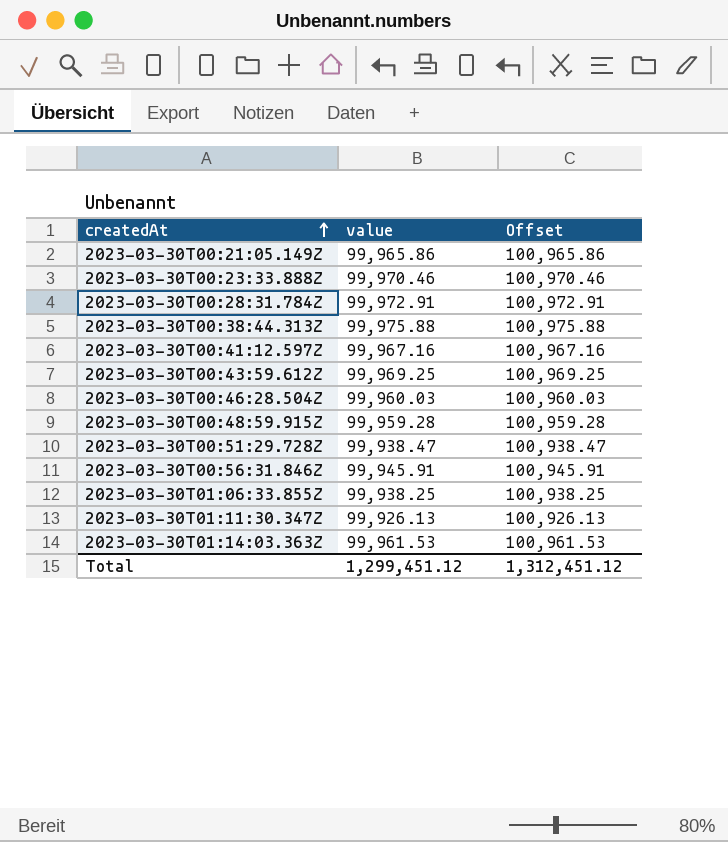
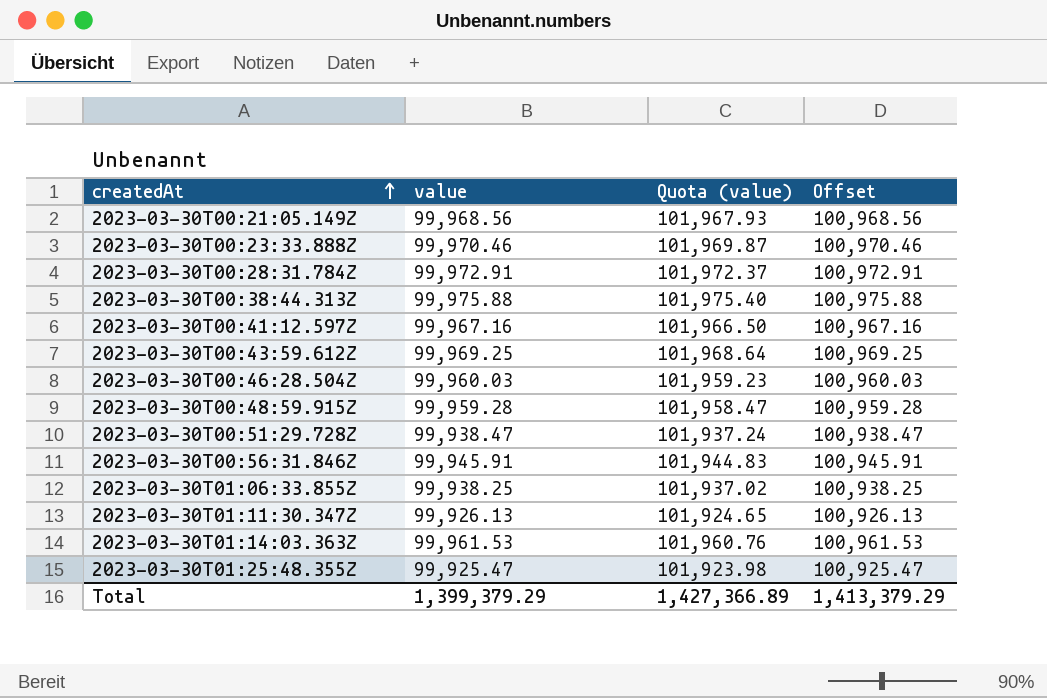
column Quota (value) | formula: none -> [value] * 1.02
2023-03-30T00:21:05.149Z | value: 99,965.86 -> 99,968.56
2023-03-30T00:21:05.149Z | Offset: 100,965.86 -> 100,968.56
row 2023-03-30T01:25:48.355Z: none -> 99,925.47 | 101,923.98 | 100,925.47
Total | value: 1,299,451.12 -> 1,399,379.29
Total | Offset: 1,312,451.12 -> 1,413,379.29

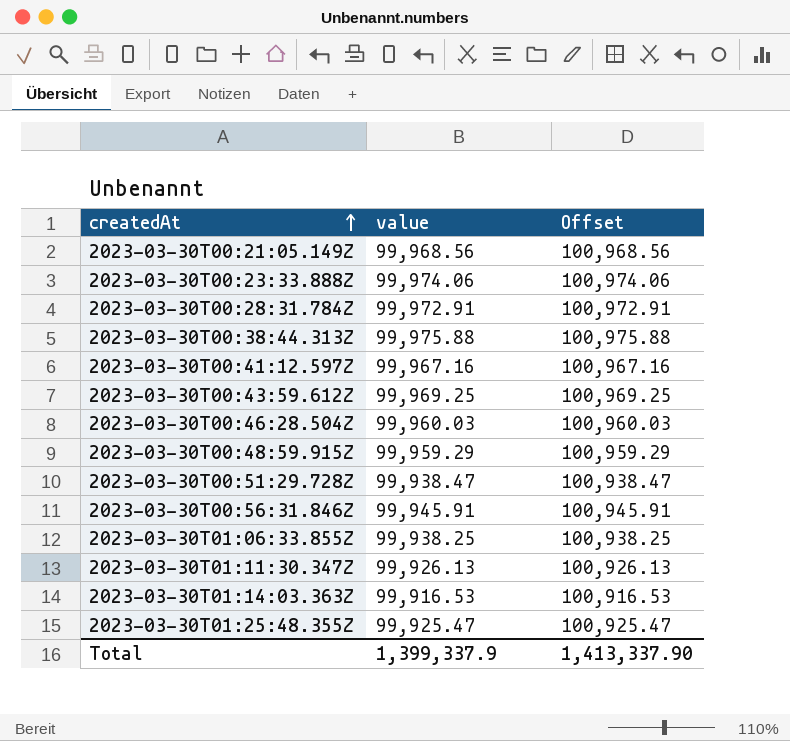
column Quota (value) | formula: [value] * 1.02 -> none
2023-03-30T00:23:33.888Z | value: 99,970.46 -> 99,974.06
2023-03-30T00:23:33.888Z | Offset: 100,970.46 -> 100,974.06
2023-03-30T00:48:59.915Z | value: 99,959.28 -> 99,959.29
2023-03-30T00:48:59.915Z | Offset: 100,959.28 -> 100,959.29
2023-03-30T01:14:03.363Z | value: 99,961.53 -> 99,916.53
2023-03-30T01:14:03.363Z | Offset: 100,961.53 -> 100,916.53
Total | value: 1,399,379.29 -> 1,399,337.9
Total | Offset: 1,413,379.29 -> 1,413,337.90

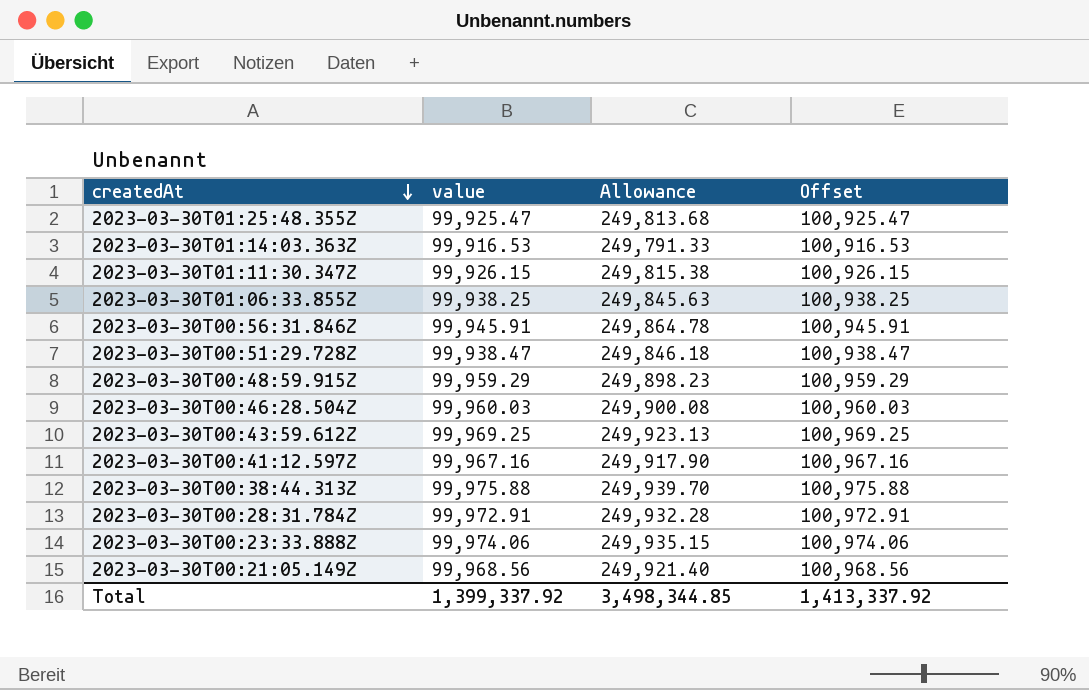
row order: createdAt ascending -> createdAt descending
column Allowance | formula: none -> [value] * 2.5
2023-03-30T01:11:30.347Z | value: 99,926.13 -> 99,926.15
2023-03-30T01:11:30.347Z | Offset: 100,926.13 -> 100,926.15
Total | value: 1,399,337.9 -> 1,399,337.92
Total | Offset: 1,413,337.90 -> 1,413,337.92

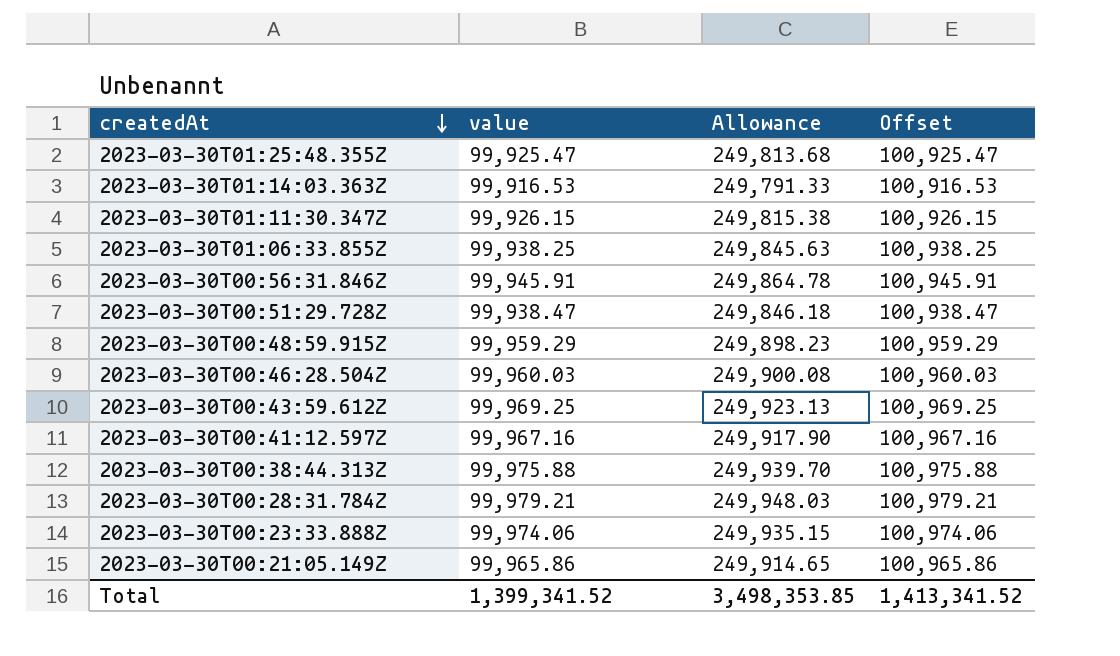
2023-03-30T00:28:31.784Z | value: 99,972.91 -> 99,979.21
2023-03-30T00:28:31.784Z | Allowance: 249,932.28 -> 249,948.03
2023-03-30T00:28:31.784Z | Offset: 100,972.91 -> 100,979.21
2023-03-30T00:21:05.149Z | value: 99,968.56 -> 99,965.86
2023-03-30T00:21:05.149Z | Allowance: 249,921.40 -> 249,914.65
2023-03-30T00:21:05.149Z | Offset: 100,968.56 -> 100,965.86
Total | value: 1,399,337.92 -> 1,399,341.52
Total | Allowance: 3,498,344.85 -> 3,498,353.85
Total | Offset: 1,413,337.92 -> 1,413,341.52

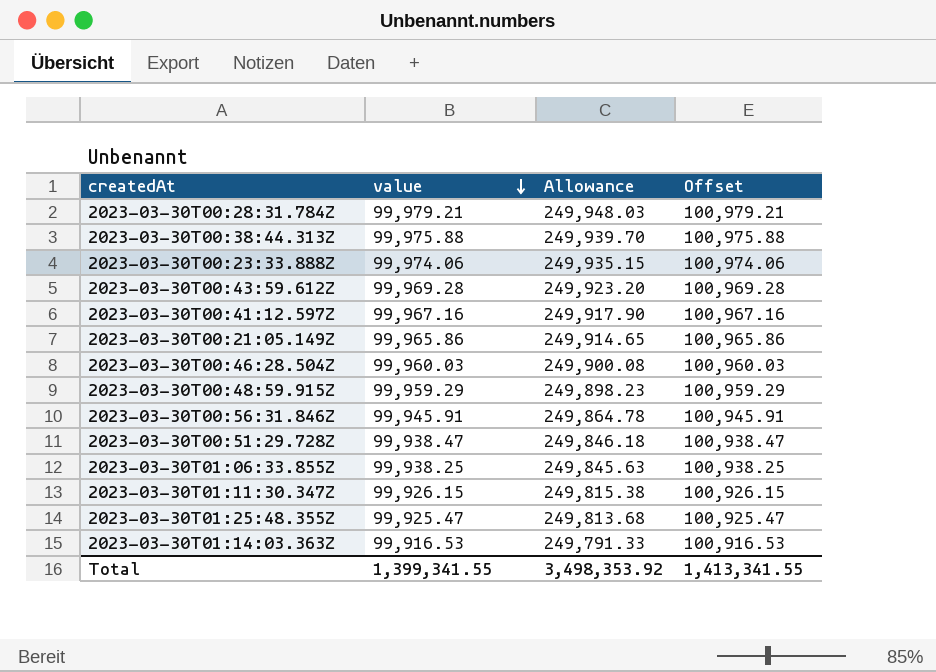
row order: createdAt descending -> value descending
2023-03-30T00:43:59.612Z | value: 99,969.25 -> 99,969.28
2023-03-30T00:43:59.612Z | Allowance: 249,923.13 -> 249,923.20
2023-03-30T00:43:59.612Z | Offset: 100,969.25 -> 100,969.28
Total | value: 1,399,341.52 -> 1,399,341.55
Total | Allowance: 3,498,353.85 -> 3,498,353.92
Total | Offset: 1,413,341.52 -> 1,413,341.55

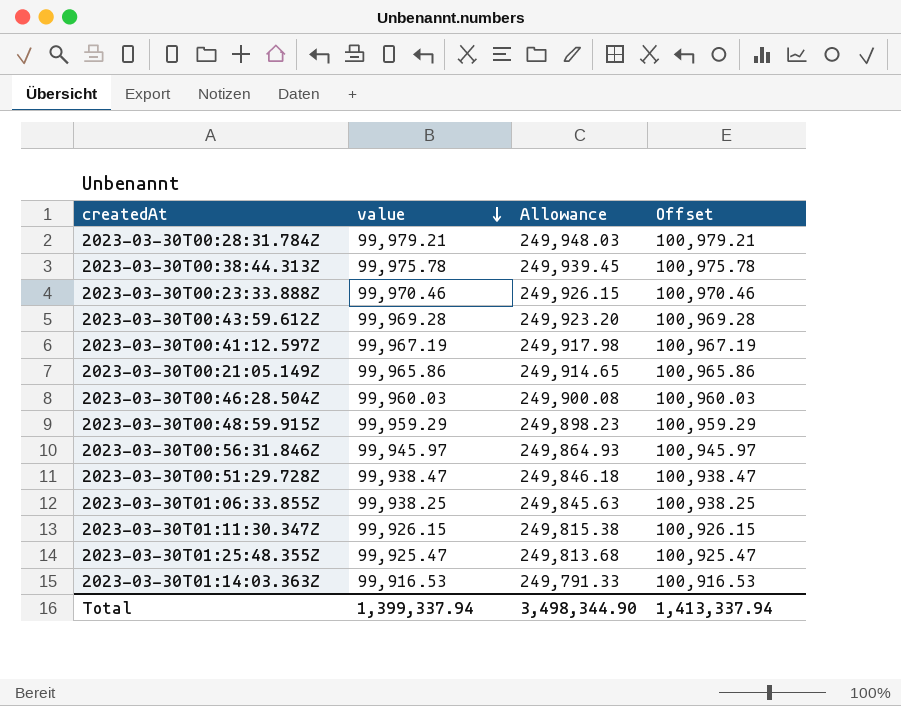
2023-03-30T00:38:44.313Z | value: 99,975.88 -> 99,975.78
2023-03-30T00:38:44.313Z | Allowance: 249,939.70 -> 249,939.45
2023-03-30T00:38:44.313Z | Offset: 100,975.88 -> 100,975.78
2023-03-30T00:23:33.888Z | value: 99,974.06 -> 99,970.46
2023-03-30T00:23:33.888Z | Allowance: 249,935.15 -> 249,926.15
2023-03-30T00:23:33.888Z | Offset: 100,974.06 -> 100,970.46
2023-03-30T00:41:12.597Z | value: 99,967.16 -> 99,967.19
2023-03-30T00:41:12.597Z | Allowance: 249,917.90 -> 249,917.98
2023-03-30T00:41:12.597Z | Offset: 100,967.16 -> 100,967.19
2023-03-30T00:56:31.846Z | value: 99,945.91 -> 99,945.97
2023-03-30T00:56:31.846Z | Allowance: 249,864.78 -> 249,864.93
2023-03-30T00:56:31.846Z | Offset: 100,945.91 -> 100,945.97
Total | value: 1,399,341.55 -> 1,399,337.94
Total | Allowance: 3,498,353.92 -> 3,498,344.90
Total | Offset: 1,413,341.55 -> 1,413,337.94

